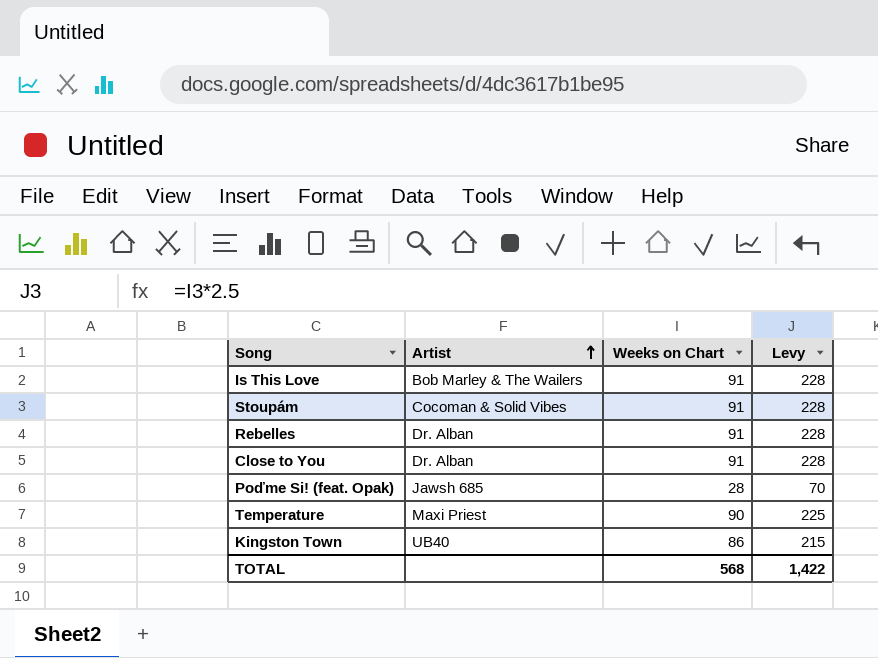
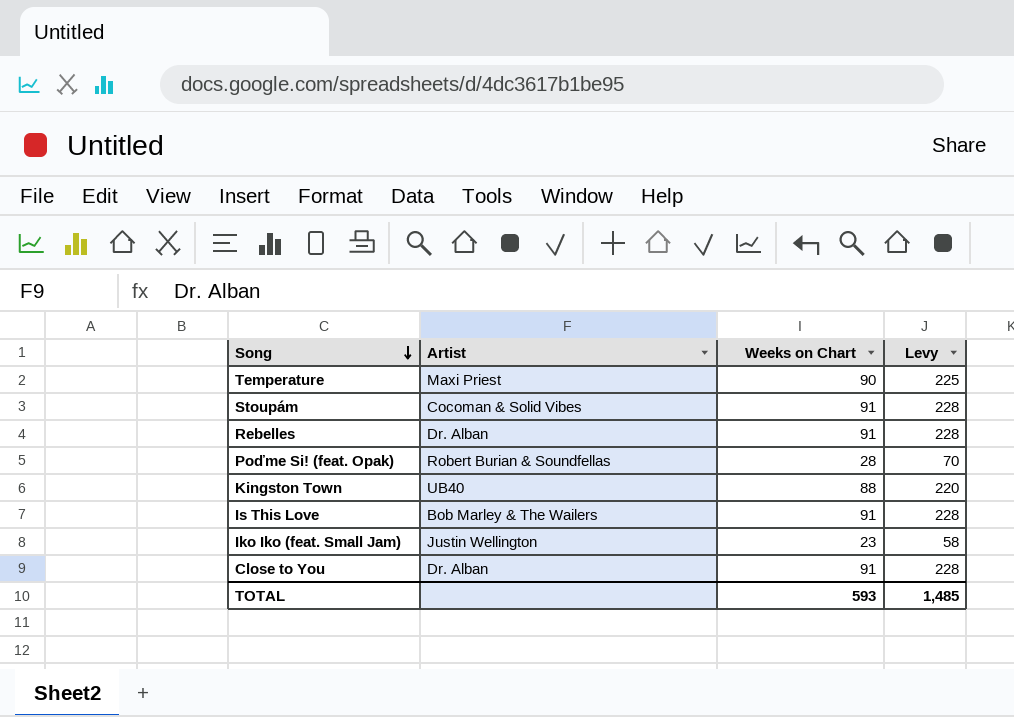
row order: Artist ascending -> Song descending
Poďme Si! (feat. Opak) | Artist: Jawsh 685 -> Robert Burian & Soundfellas
Kingston Town | Weeks on Chart: 86 -> 88
Kingston Town | Levy: 215 -> 220
row Iko Iko (feat. Small Jam): none -> Justin Wellington | 23 | 58
TOTAL | Weeks on Chart: 568 -> 593
TOTAL | Levy: 1,422 -> 1,485

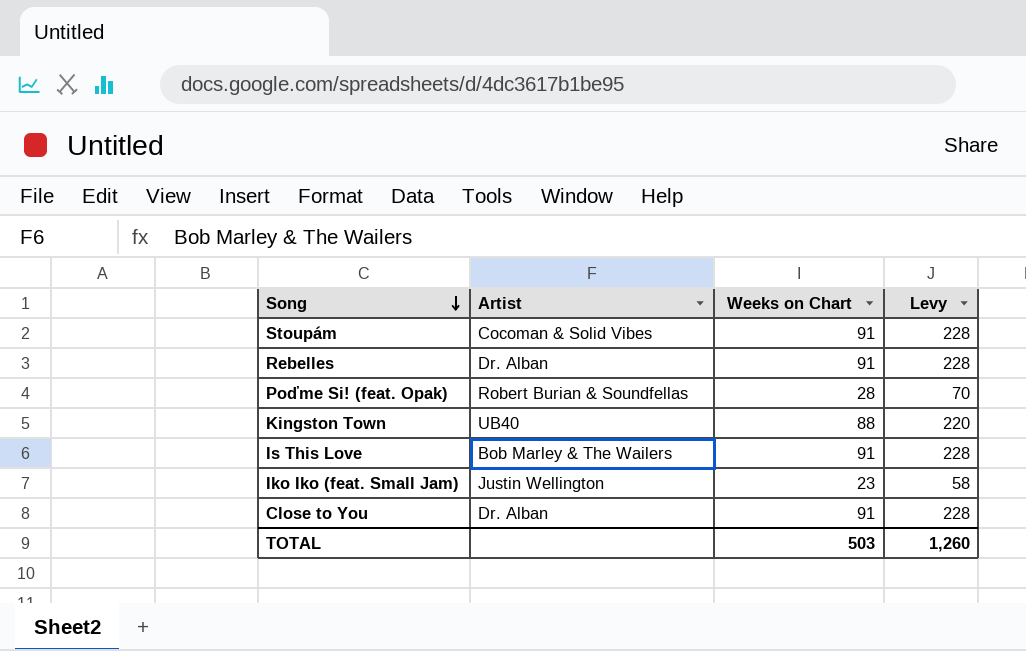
row Temperature: Maxi Priest | 90 | 225 -> none
TOTAL | Weeks on Chart: 593 -> 503
TOTAL | Levy: 1,485 -> 1,260

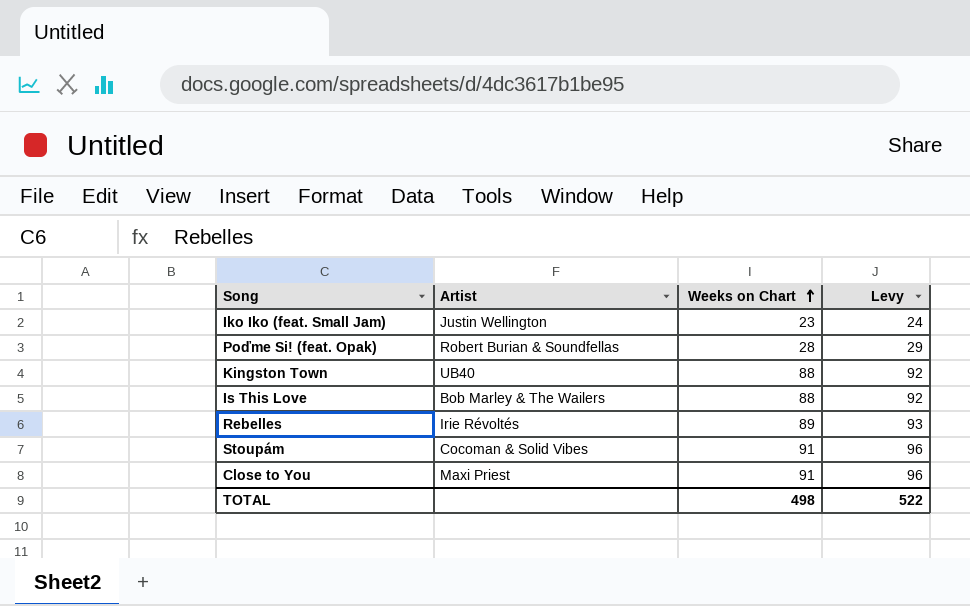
row order: Song descending -> Weeks on Chart ascending
column Levy | formula: [Weeks on Chart] * 2.5 -> [Weeks on Chart] * 1.05
Is This Love | Weeks on Chart: 91 -> 88
Rebelles | Artist: Dr. Alban -> Irie Révoltés
Rebelles | Weeks on Chart: 91 -> 89
Close to You | Artist: Dr. Alban -> Maxi Priest
TOTAL | Weeks on Chart: 503 -> 498
TOTAL | Levy: 1,260 -> 522

